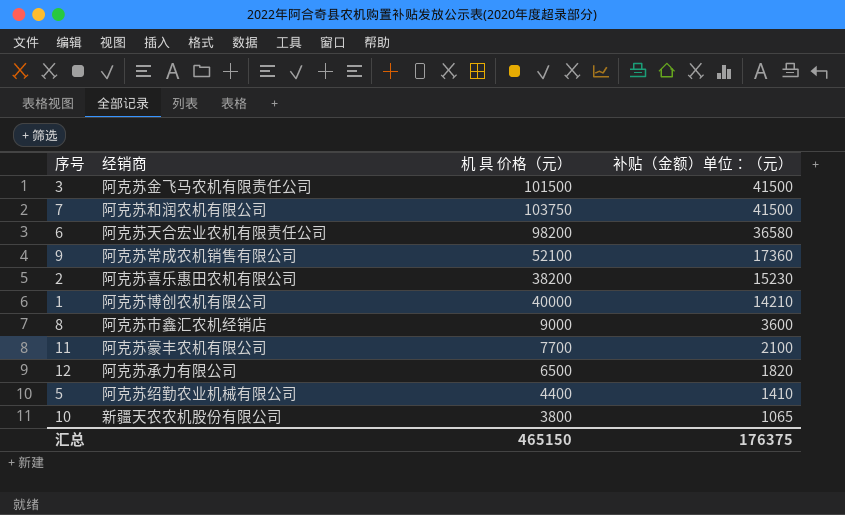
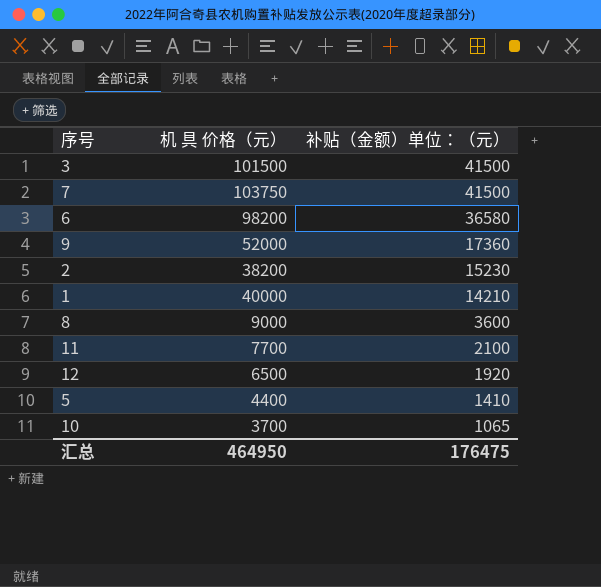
column 经销商 | position: 2 -> none
9 | 机 具 价格（元）: 52100 -> 52000
12 | 补贴（金额）单位：（元）: 1820 -> 1920
10 | 机 具 价格（元）: 3800 -> 3700
汇总 | 机 具 价格（元）: 465150 -> 464950
汇总 | 补贴（金额）单位：（元）: 176375 -> 176475

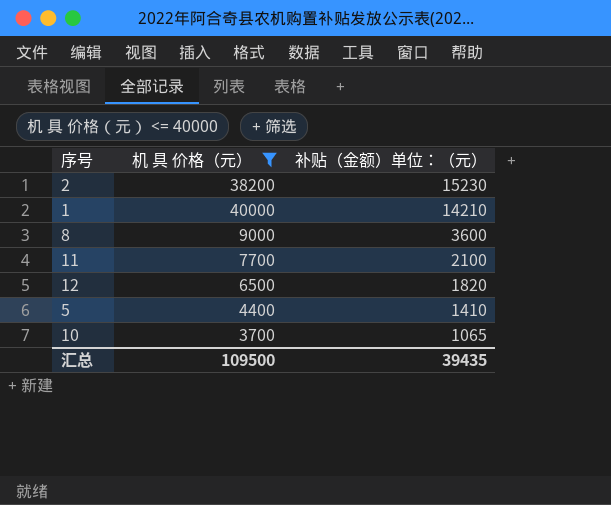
filter: none -> 机 具 价格（元） <= 40000
12 | 补贴（金额）单位：（元）: 1920 -> 1820
汇总 | 机 具 价格（元）: 464950 -> 109500
汇总 | 补贴（金额）单位：（元）: 176475 -> 39435

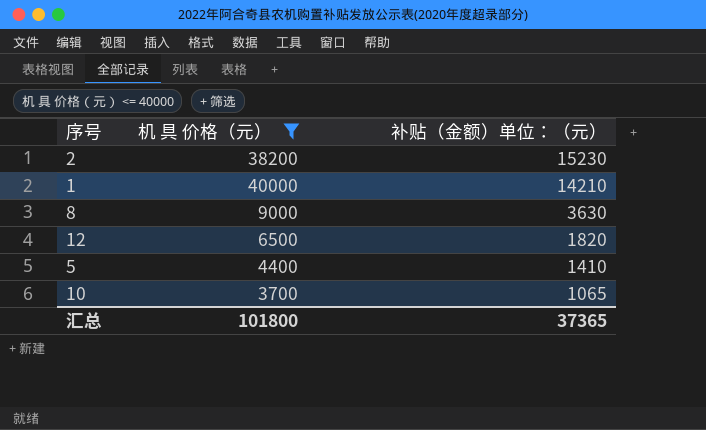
row 11: 7700 | 2100 -> none
8 | 补贴（金额）单位：（元）: 3600 -> 3630
汇总 | 机 具 价格（元）: 109500 -> 101800
汇总 | 补贴（金额）单位：（元）: 39435 -> 37365

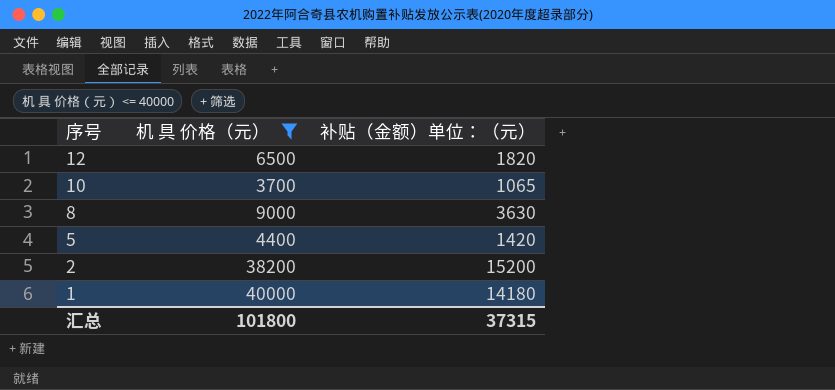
row order: 补贴（金额）单位：（元） descending -> 序号 descending
5 | 补贴（金额）单位：（元）: 1410 -> 1420
2 | 补贴（金额）单位：（元）: 15230 -> 15200
1 | 补贴（金额）单位：（元）: 14210 -> 14180
汇总 | 补贴（金额）单位：（元）: 37365 -> 37315

